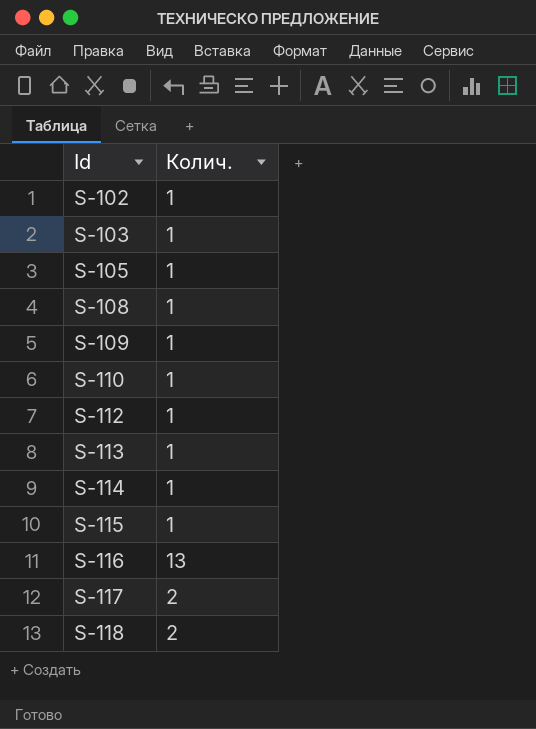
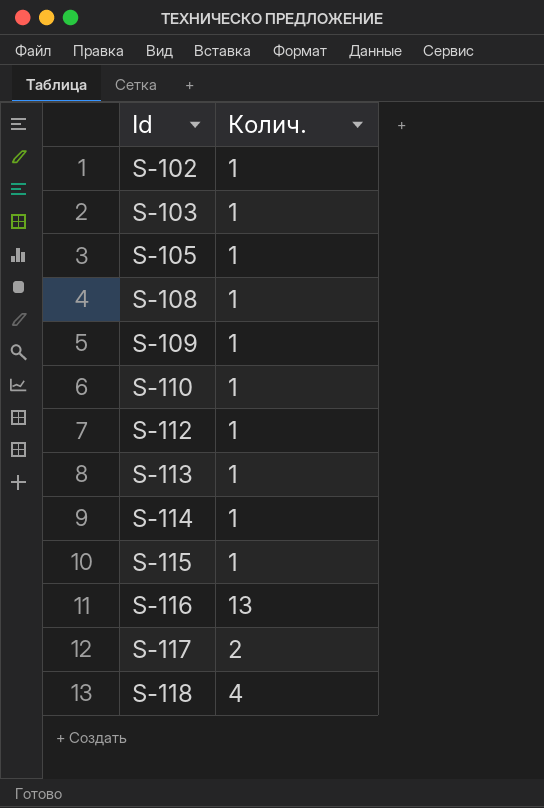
S-118 | Колич.: 2 -> 4

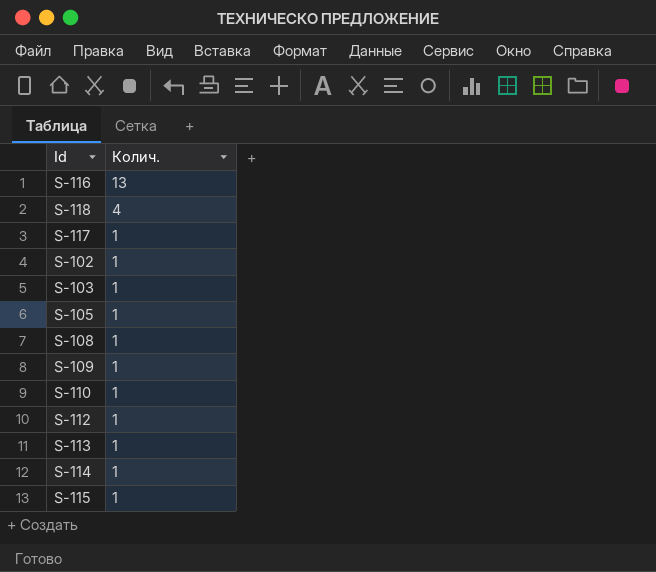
row order: Id ascending -> Колич. descending
S-117 | Колич.: 2 -> 1

